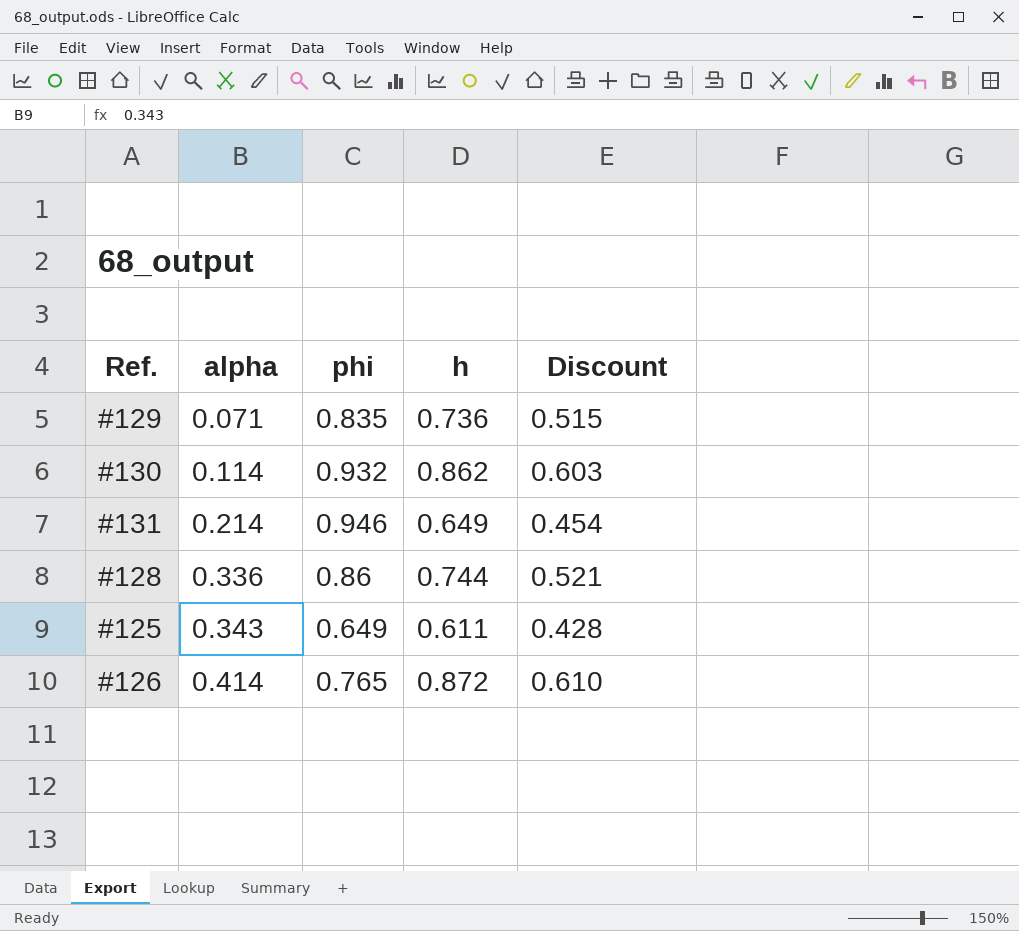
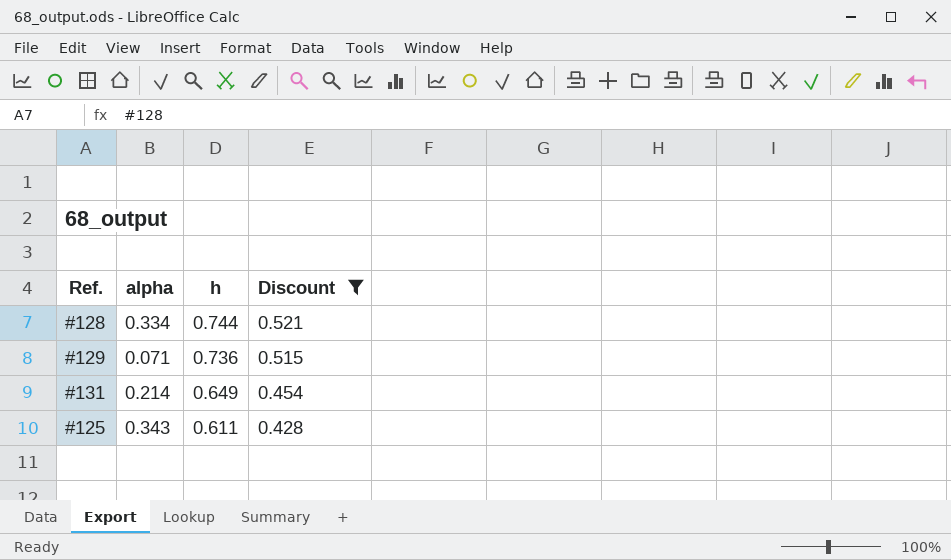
filter: none -> Discount <= 0.521
row order: alpha ascending -> h descending
column phi | position: 3 -> none
#128 | alpha: 0.336 -> 0.334

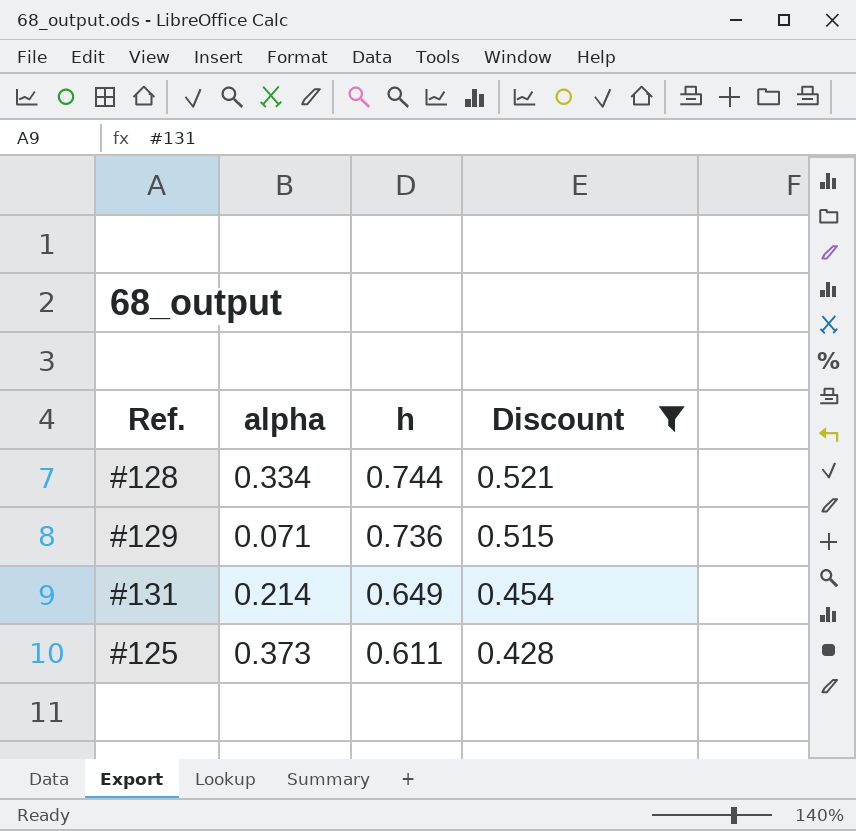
#125 | alpha: 0.343 -> 0.373

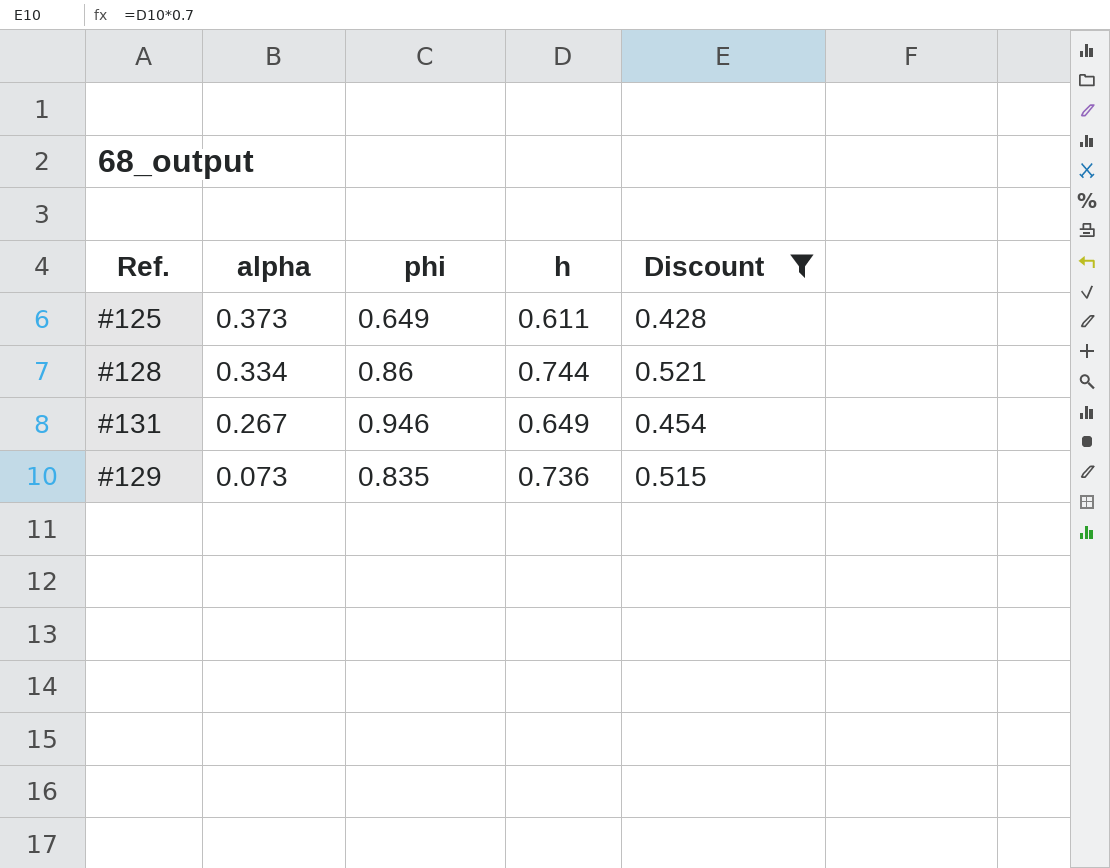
row order: h descending -> alpha descending
column phi | position: none -> 3
#131 | alpha: 0.214 -> 0.267
#129 | alpha: 0.071 -> 0.073

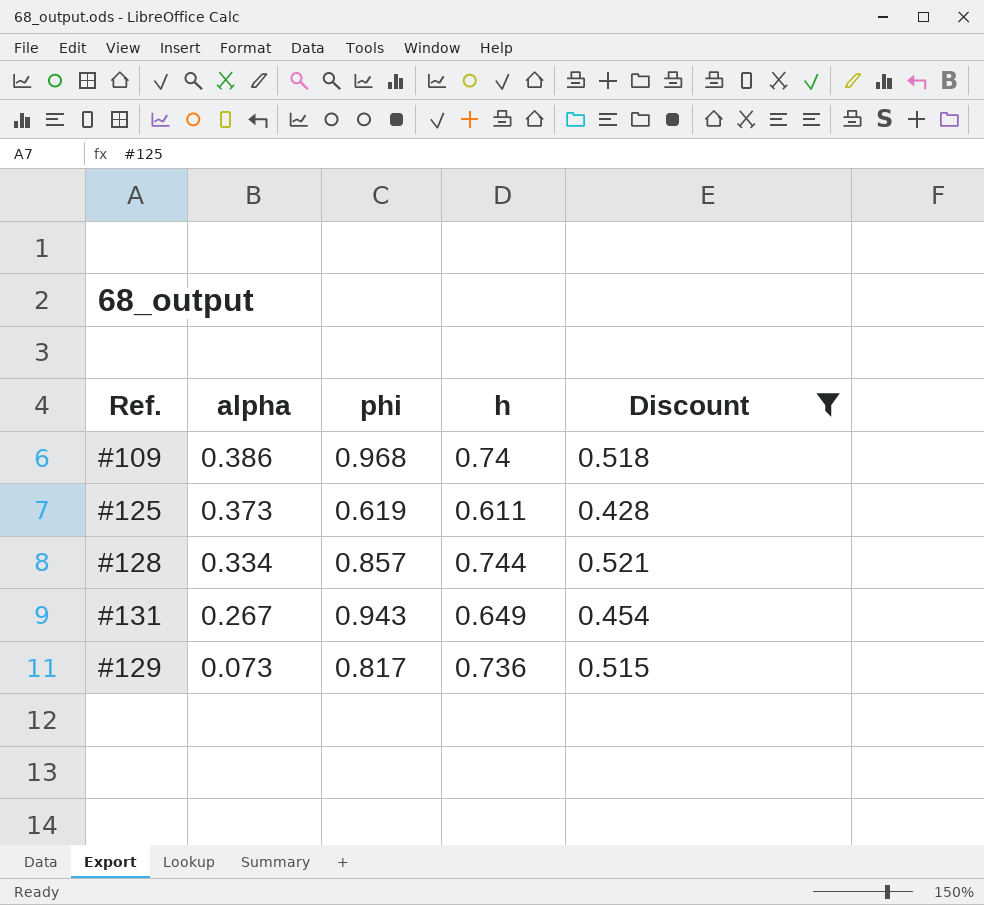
row #109: none -> 0.386 | 0.968 | 0.74 | 0.518
#125 | phi: 0.649 -> 0.619
#128 | phi: 0.86 -> 0.857
#131 | phi: 0.946 -> 0.943
#129 | phi: 0.835 -> 0.817

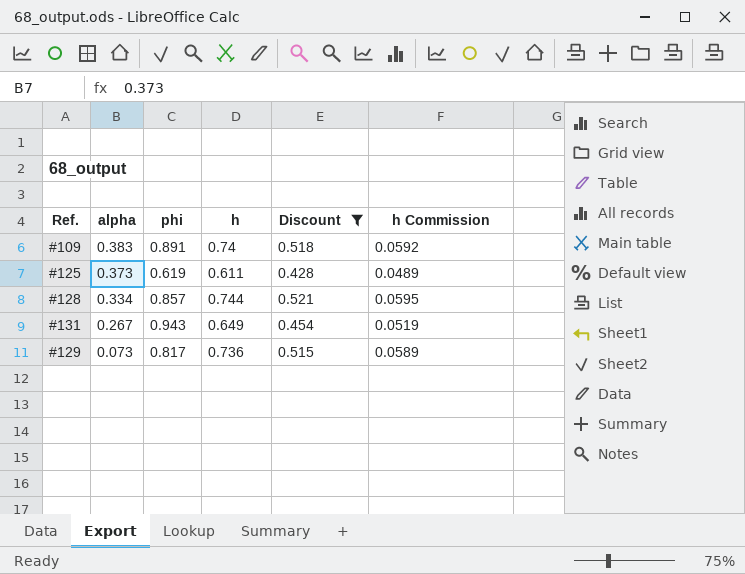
column h Commission | formula: none -> [h] * 0.08
#109 | alpha: 0.386 -> 0.383
#109 | phi: 0.968 -> 0.891

